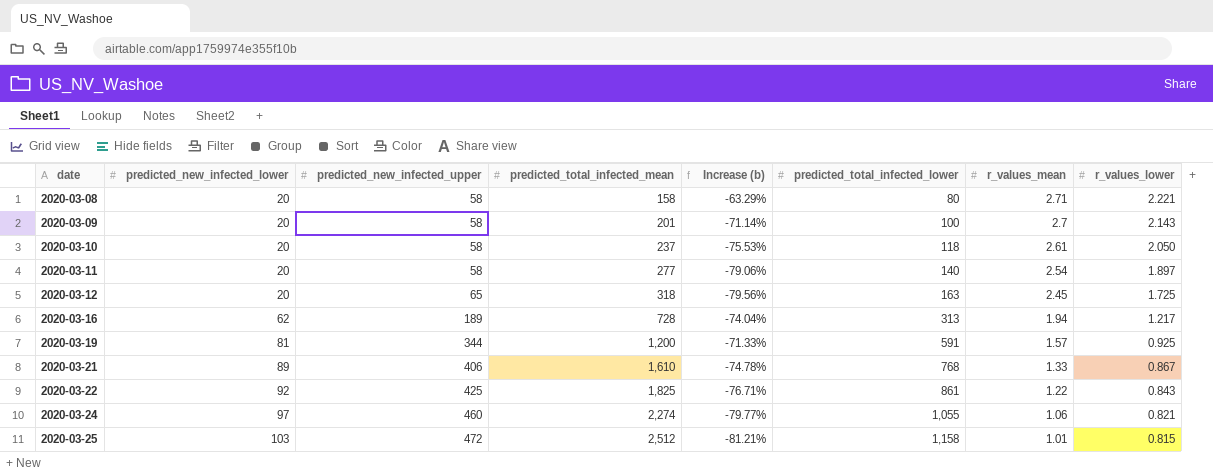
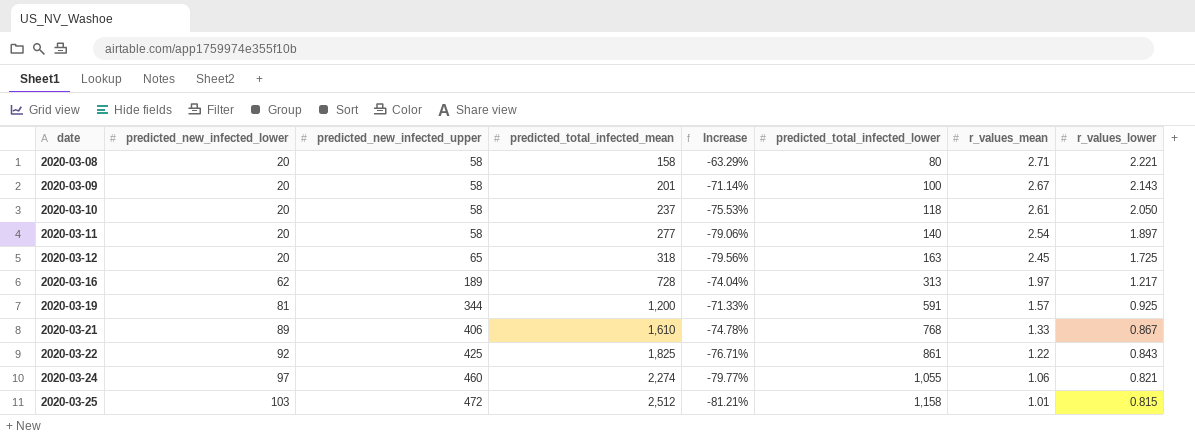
column name: Increase (b) -> Increase
2020-03-09 | r_values_mean: 2.7 -> 2.67
2020-03-16 | r_values_mean: 1.94 -> 1.97

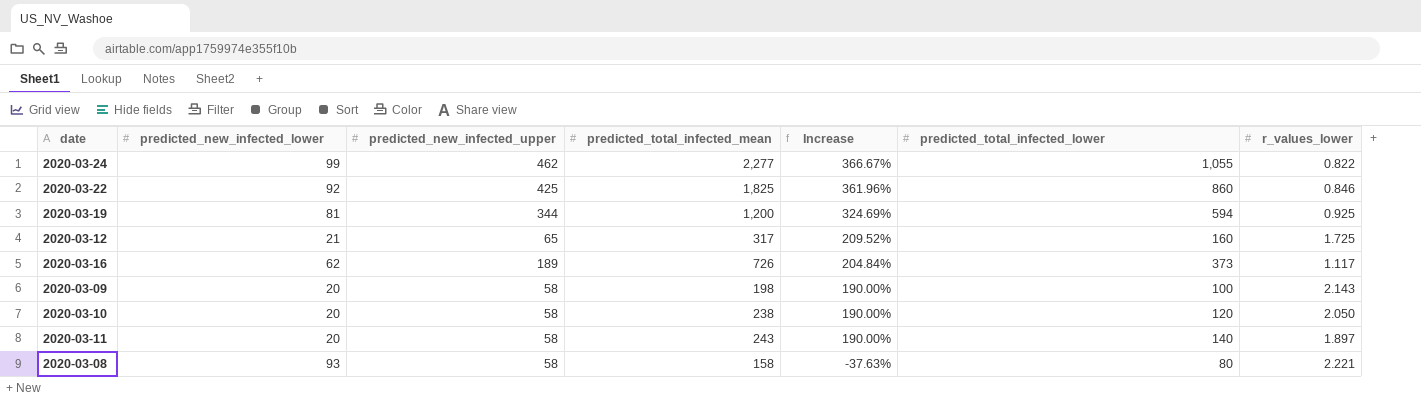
row order: date ascending -> Increase descending
column r_values_mean | position: 7 -> none
column Increase | formula: ([predicted_new_infected_upper] - [predicted_total_infected_mean]) / [predicted_total_infected_mean] -> ([predicted_new_infected_upper] - [predicted_new_infected_lower]) / [predicted_new_infected_lower]
row 2020-03-21: 89 | 406 | 1,610 | -74.78% | 768 | 1.33 | 0.867 -> none
row 2020-03-25: 103 | 472 | 2,512 | -81.21% | 1,158 | 1.01 | 0.815 -> none
2020-03-24 | predicted_new_infected_lower: 97 -> 99
2020-03-24 | predicted_new_infected_upper: 460 -> 462
2020-03-24 | predicted_total_infected_mean: 2,274 -> 2,277
2020-03-24 | r_values_lower: 0.821 -> 0.822
2020-03-22 | predicted_total_infected_lower: 861 -> 860
2020-03-22 | r_values_lower: 0.843 -> 0.846
2020-03-19 | predicted_total_infected_lower: 591 -> 594
2020-03-12 | predicted_new_infected_lower: 20 -> 21
2020-03-12 | predicted_total_infected_mean: 318 -> 317
2020-03-12 | predicted_total_infected_lower: 163 -> 160
2020-03-16 | predicted_total_infected_mean: 728 -> 726
2020-03-16 | predicted_total_infected_lower: 313 -> 373
2020-03-16 | r_values_lower: 1.217 -> 1.117
2020-03-09 | predicted_total_infected_mean: 201 -> 198
2020-03-10 | predicted_total_infected_mean: 237 -> 238
2020-03-10 | predicted_total_infected_lower: 118 -> 120
2020-03-11 | predicted_total_infected_mean: 277 -> 243
2020-03-08 | predicted_new_infected_lower: 20 -> 93

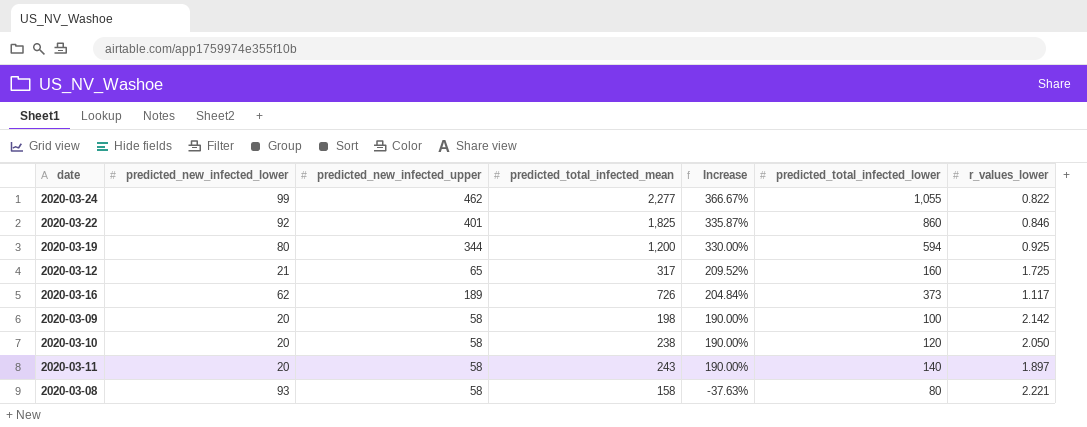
2020-03-22 | predicted_new_infected_upper: 425 -> 401
2020-03-22 | Increase: 361.96% -> 335.87%
2020-03-19 | predicted_new_infected_lower: 81 -> 80
2020-03-19 | Increase: 324.69% -> 330.00%
2020-03-09 | r_values_lower: 2.143 -> 2.142

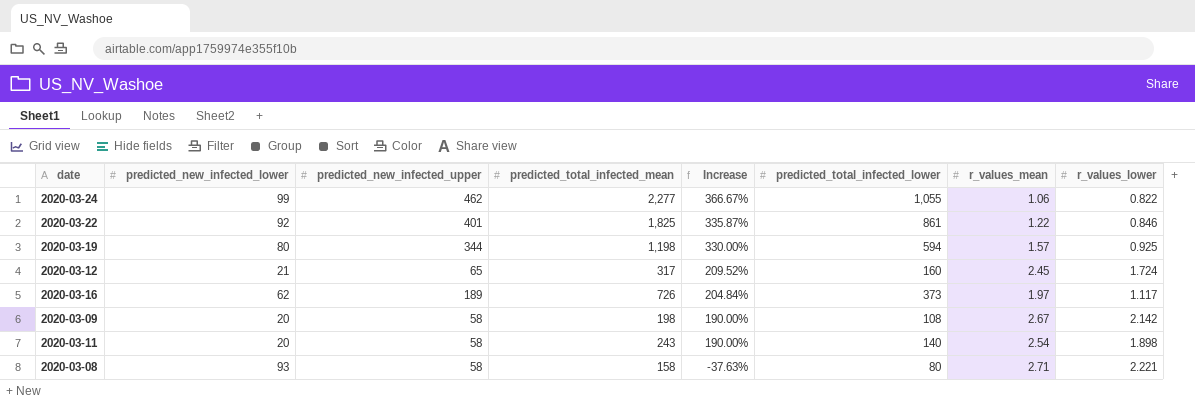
column r_values_mean | position: none -> 7
row 2020-03-10: 20 | 58 | 238 | 190.00% | 120 | 2.050 -> none
2020-03-22 | predicted_total_infected_lower: 860 -> 861
2020-03-19 | predicted_total_infected_mean: 1,200 -> 1,198
2020-03-12 | r_values_lower: 1.725 -> 1.724
2020-03-09 | predicted_total_infected_lower: 100 -> 108
2020-03-11 | r_values_lower: 1.897 -> 1.898

